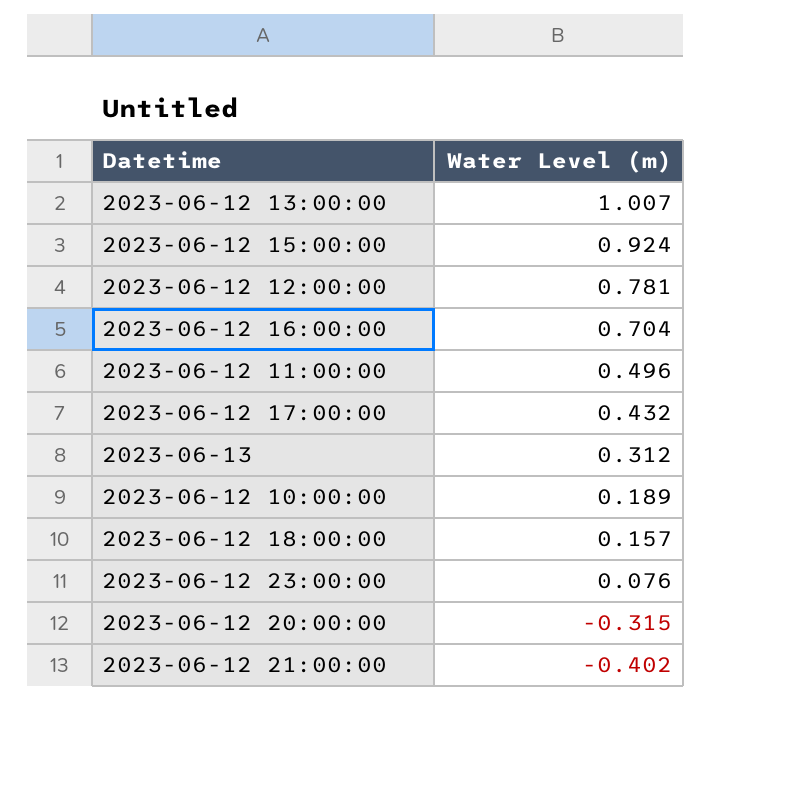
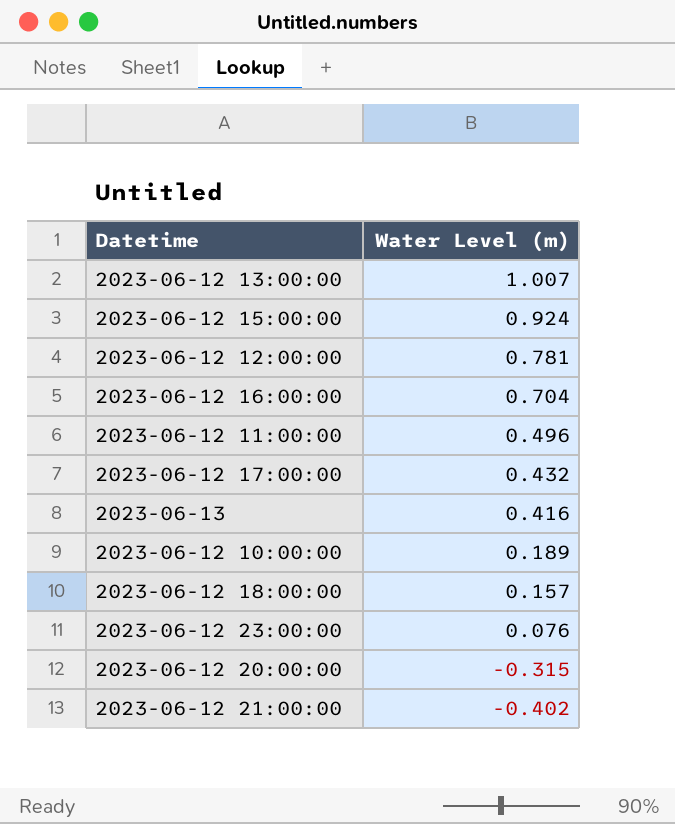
2023-06-13 | Water Level (m): 0.312 -> 0.416

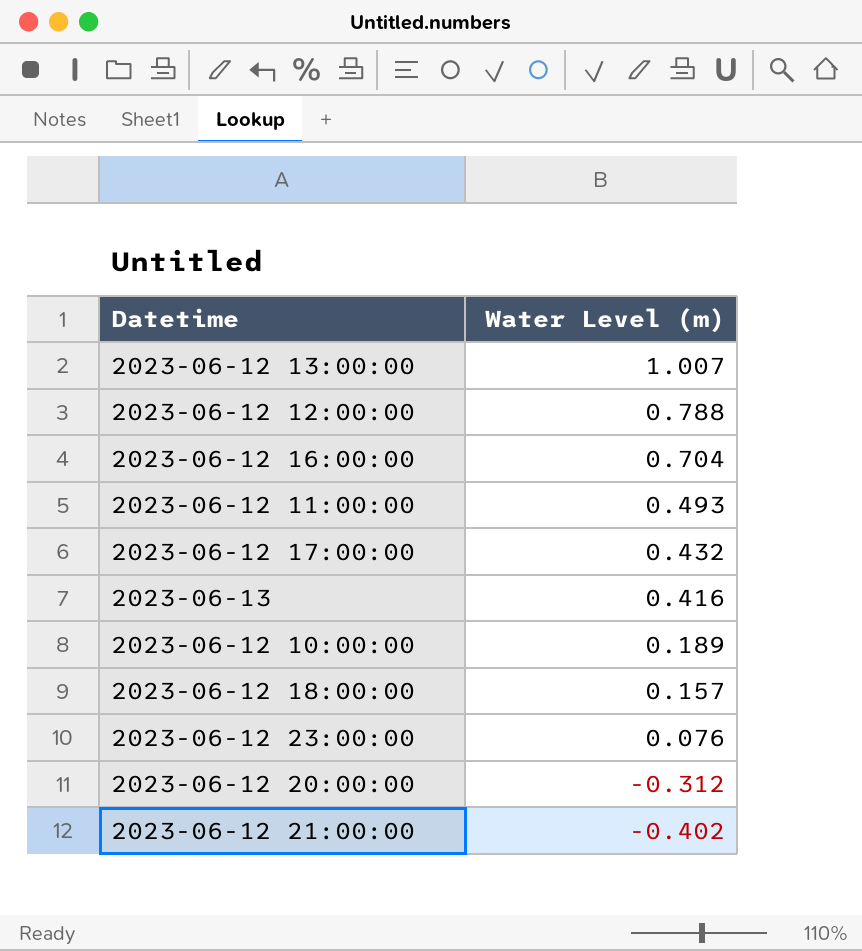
row 2023-06-12 15:00:00: 0.924 -> none
2023-06-12 12:00:00 | Water Level (m): 0.781 -> 0.788
2023-06-12 11:00:00 | Water Level (m): 0.496 -> 0.493
2023-06-12 20:00:00 | Water Level (m): -0.315 -> -0.312

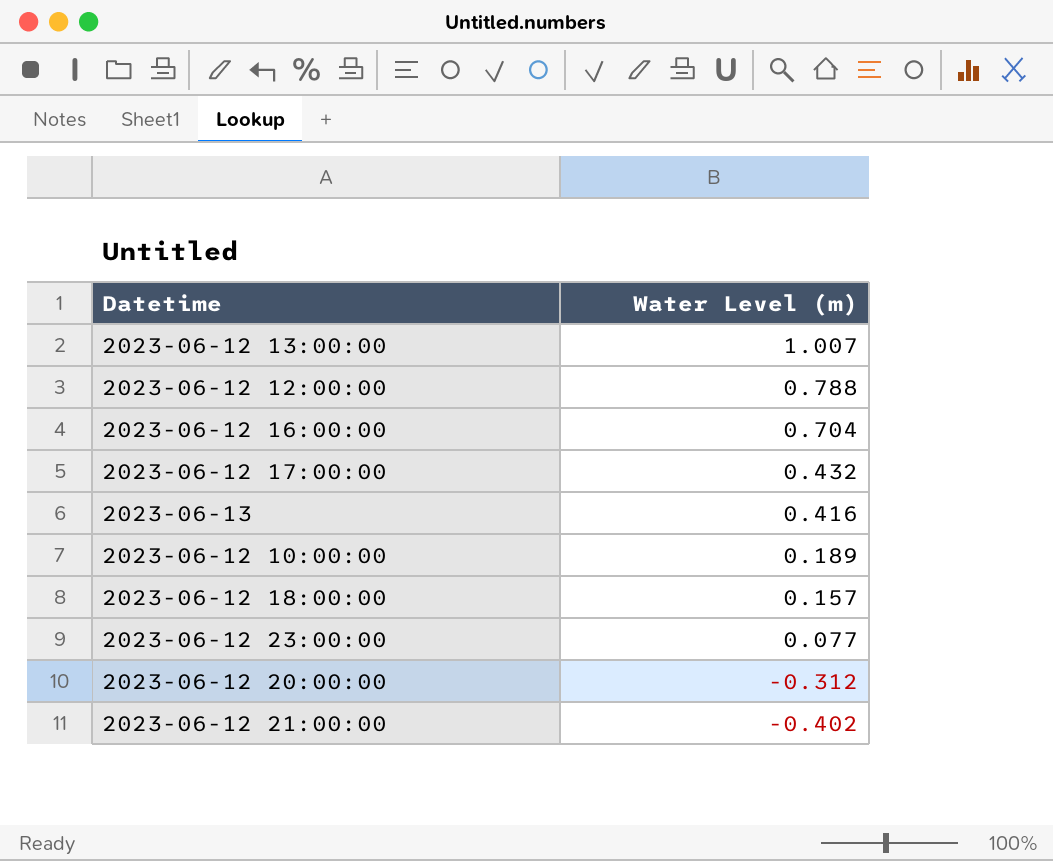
row 2023-06-12 11:00:00: 0.493 -> none
2023-06-12 23:00:00 | Water Level (m): 0.076 -> 0.077

